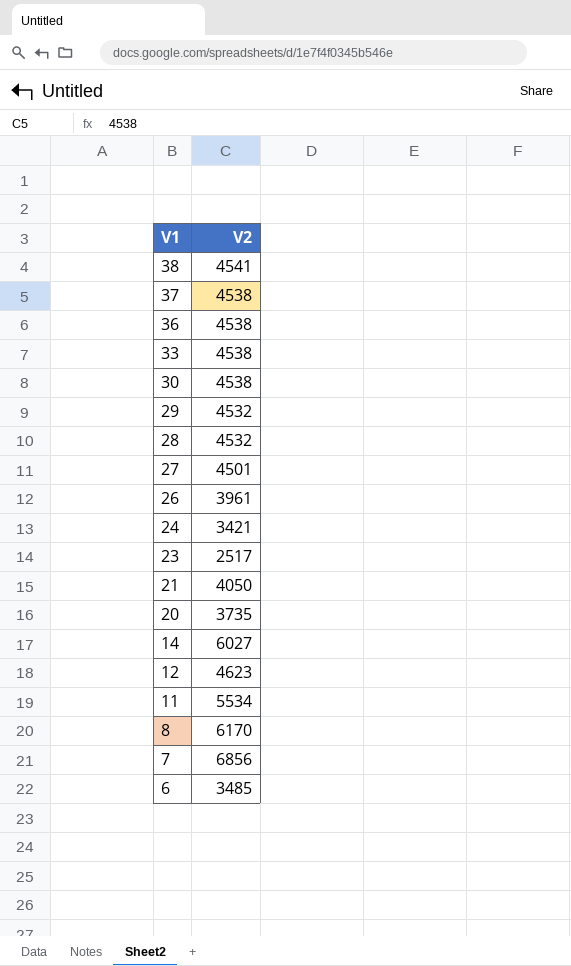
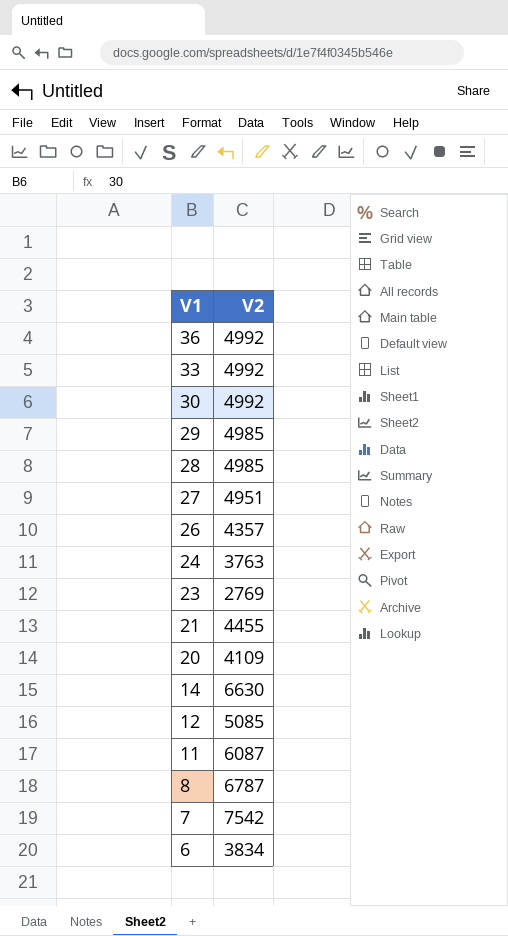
row 38: 4541 -> none
row 37: 4538 -> none
36 | V2: 4538 -> 4992
33 | V2: 4538 -> 4992
30 | V2: 4538 -> 4992
29 | V2: 4532 -> 4985
28 | V2: 4532 -> 4985
27 | V2: 4501 -> 4951
26 | V2: 3961 -> 4357
24 | V2: 3421 -> 3763
23 | V2: 2517 -> 2769
21 | V2: 4050 -> 4455
20 | V2: 3735 -> 4109
14 | V2: 6027 -> 6630
12 | V2: 4623 -> 5085
11 | V2: 5534 -> 6087
8 | V2: 6170 -> 6787
7 | V2: 6856 -> 7542
6 | V2: 3485 -> 3834

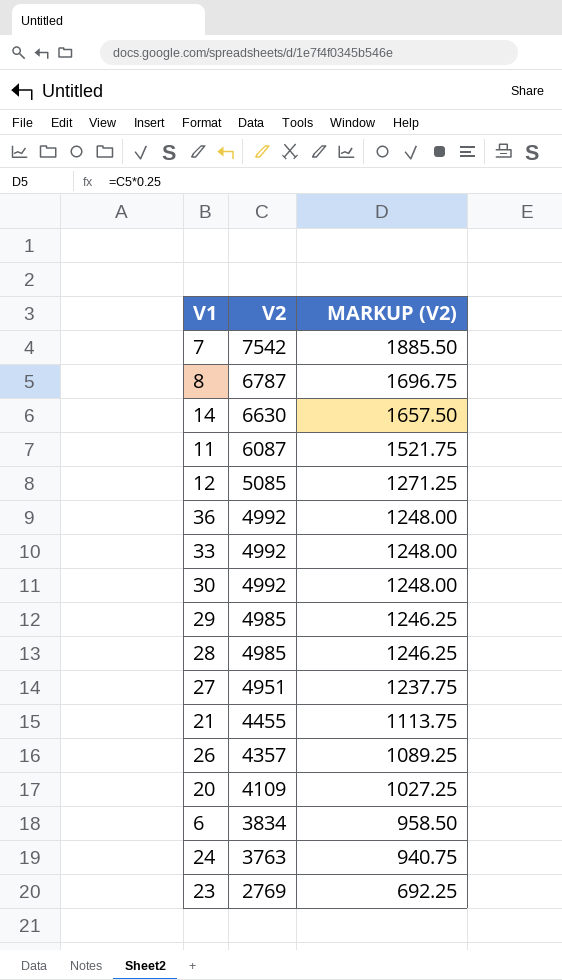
row order: V1 descending -> V2 descending
column MARKUP (V2) | formula: none -> [V2] * 0.25

